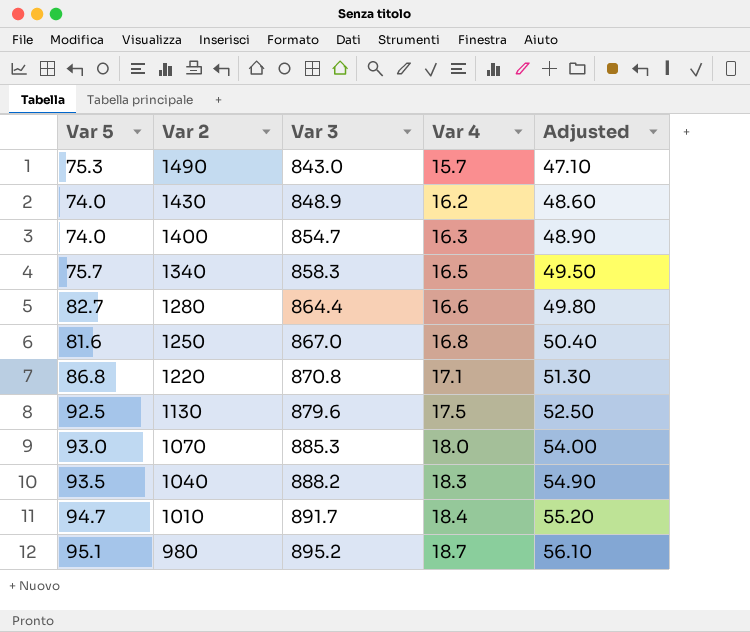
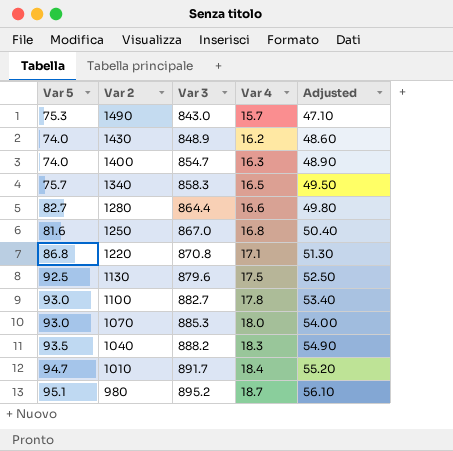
row 1100: none -> 93.0 | 882.7 | 17.8 | 53.40

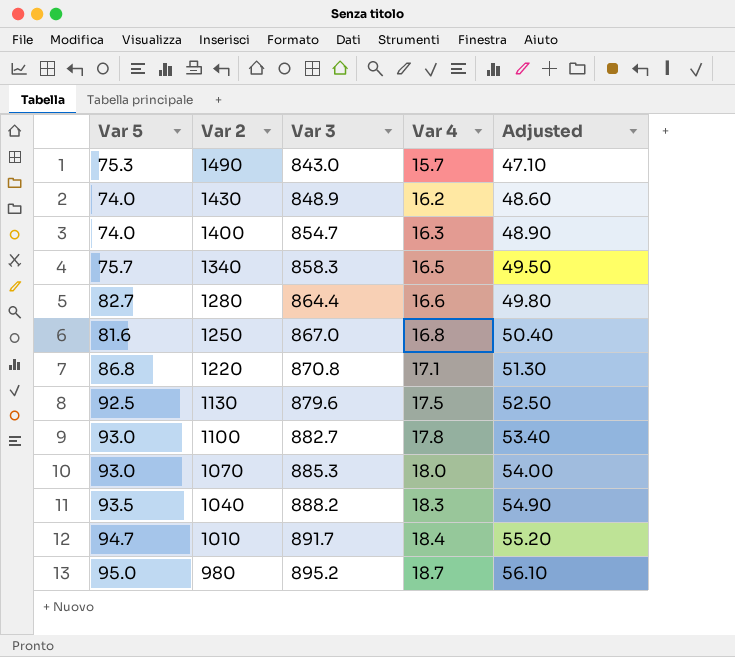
980 | Var 5: 95.1 -> 95.0

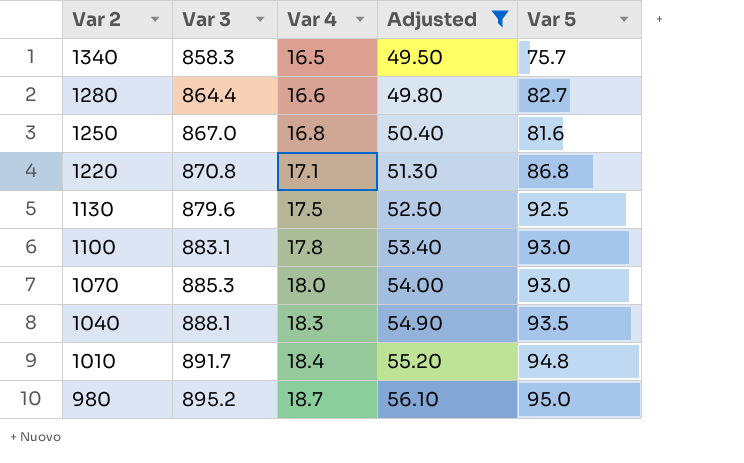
filter: none -> Adjusted >= 49.50
column Var 5 | position: 1 -> 5
1100 | Var 3: 882.7 -> 883.1
1040 | Var 3: 888.2 -> 888.1
1010 | Var 5: 94.7 -> 94.8

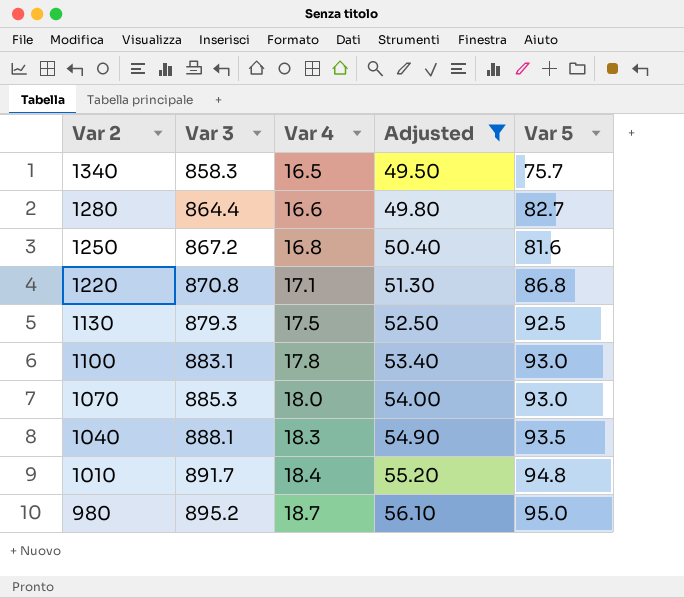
1250 | Var 3: 867.0 -> 867.2
1130 | Var 3: 879.6 -> 879.3

